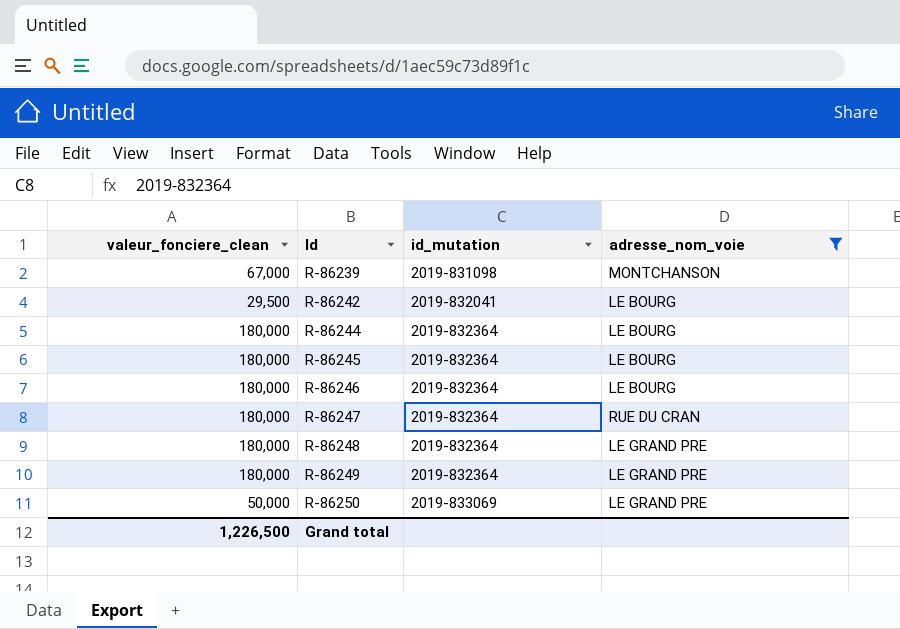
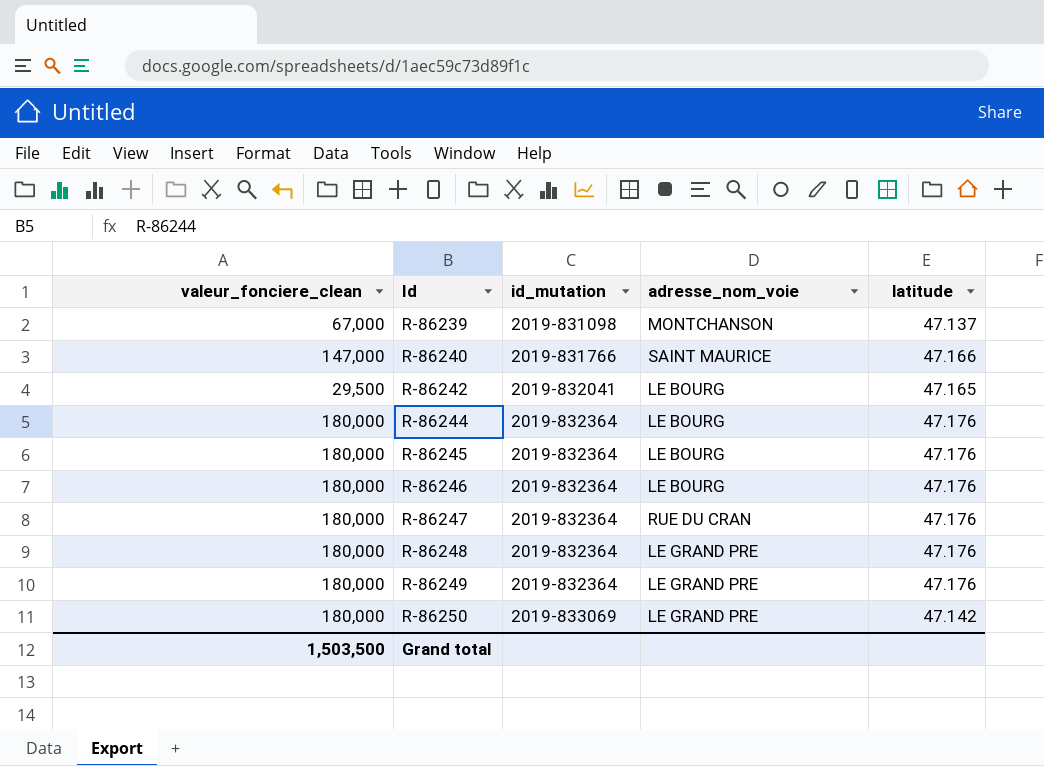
filter: adresse_nom_voie != SAINT MAURICE -> none
column latitude | position: none -> 5
R-86250 | valeur_fonciere_clean: 50,000 -> 180,000
Grand total | valeur_fonciere_clean: 1,226,500 -> 1,503,500

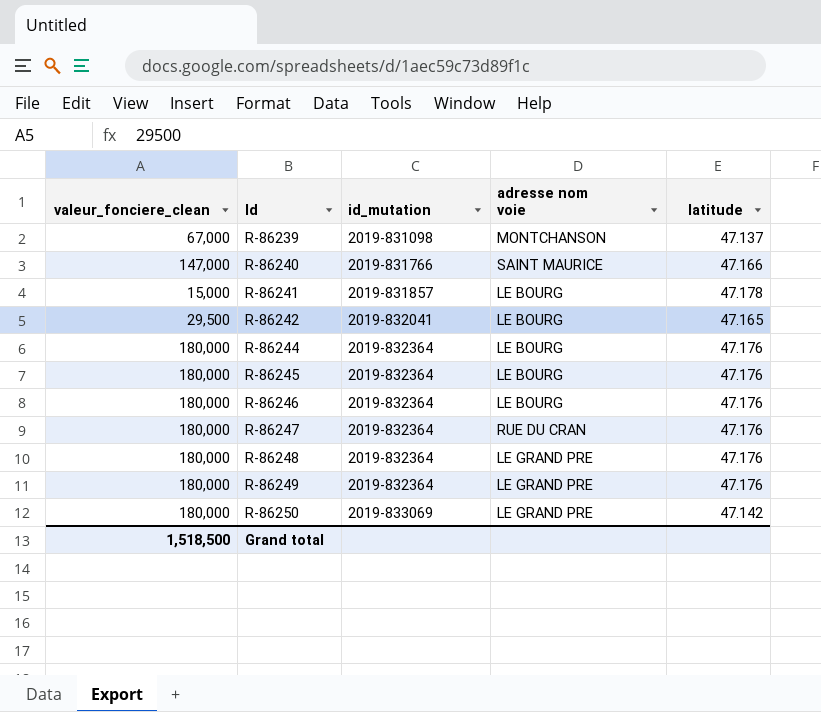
column name: adresse_nom_voie -> adresse nom voie
row R-86241: none -> 15,000 | 2019-831857 | LE BOURG | 47.178
Grand total | valeur_fonciere_clean: 1,503,500 -> 1,518,500

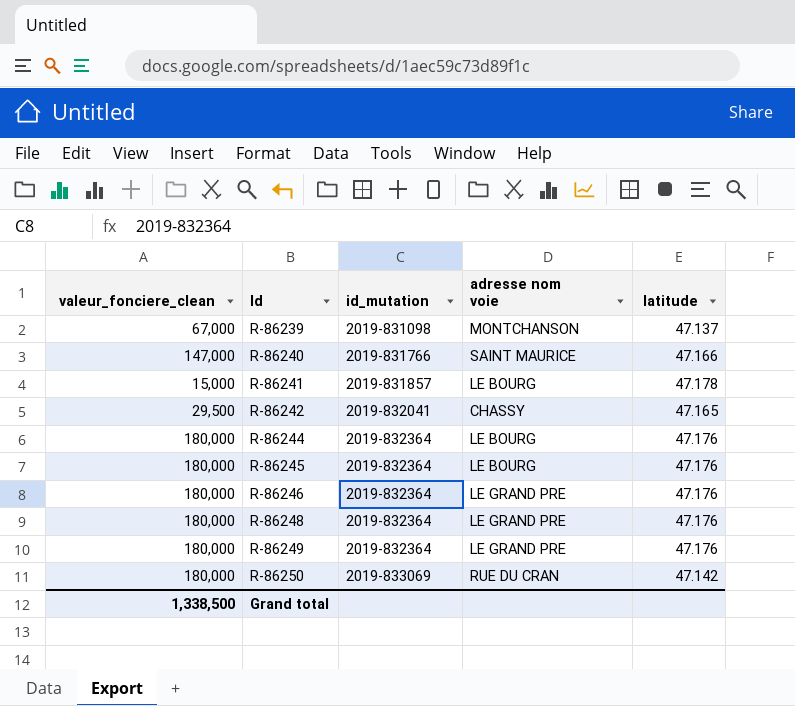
row R-86247: 180,000 | 2019-832364 | RUE DU CRAN | 47.176 -> none
R-86242 | adresse nom voie: LE BOURG -> CHASSY
R-86246 | adresse nom voie: LE BOURG -> LE GRAND PRE
R-86250 | adresse nom voie: LE GRAND PRE -> RUE DU CRAN
Grand total | valeur_fonciere_clean: 1,518,500 -> 1,338,500

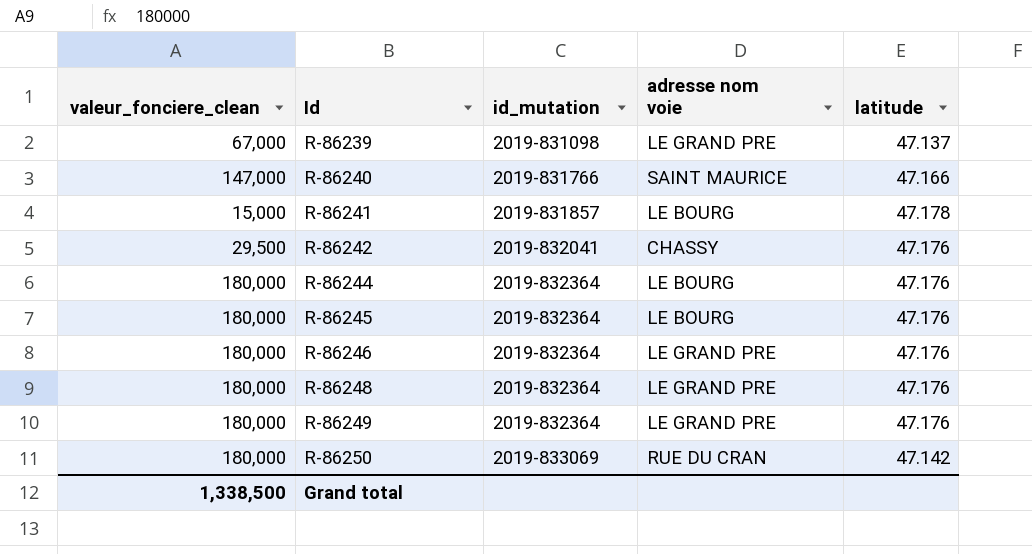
R-86239 | adresse nom voie: MONTCHANSON -> LE GRAND PRE
R-86242 | latitude: 47.165 -> 47.176

